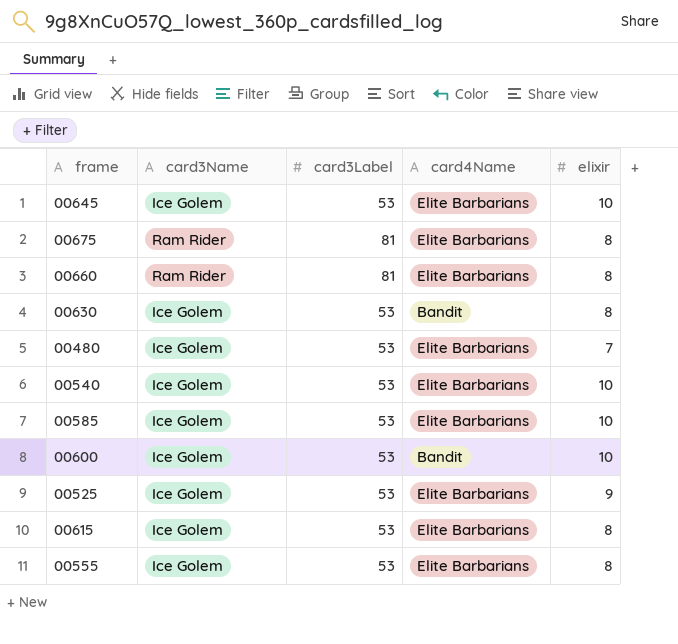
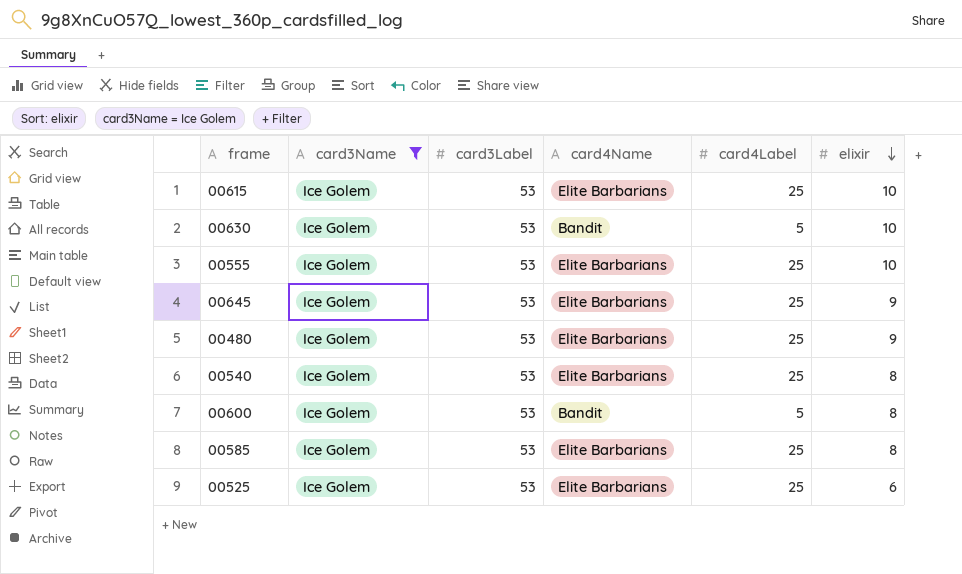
filter: none -> card3Name = Ice Golem
row order: none -> elixir descending
column card4Label | position: none -> 5
00615 | elixir: 8 -> 10
00630 | elixir: 8 -> 10
00555 | elixir: 8 -> 10
00645 | elixir: 10 -> 9
00480 | elixir: 7 -> 9
00540 | elixir: 10 -> 8
00600 | elixir: 10 -> 8
00585 | elixir: 10 -> 8
00525 | elixir: 9 -> 6

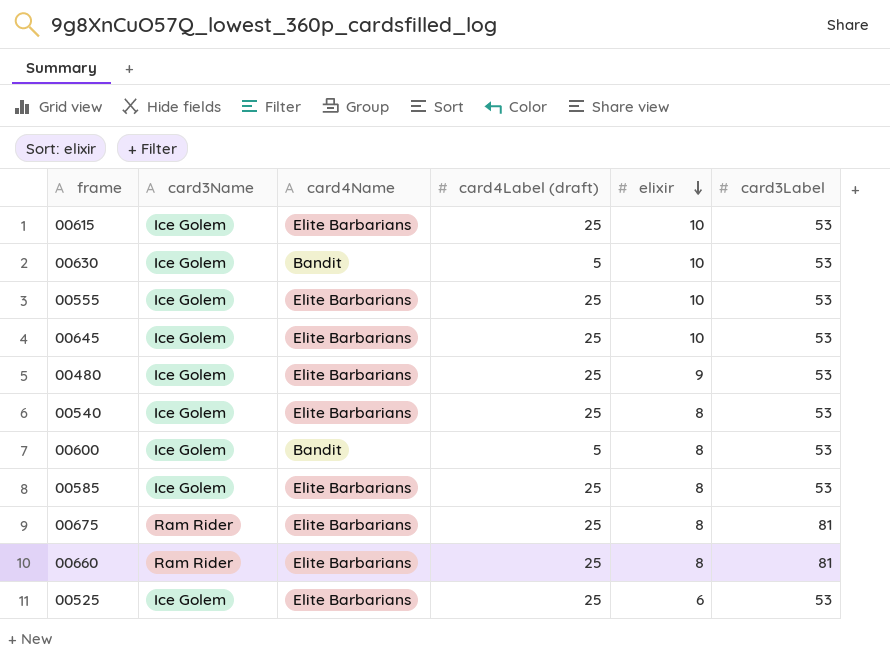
filter: card3Name = Ice Golem -> none
column name: card4Label -> card4Label (draft)
column card3Label | position: 3 -> 6
00645 | elixir: 9 -> 10

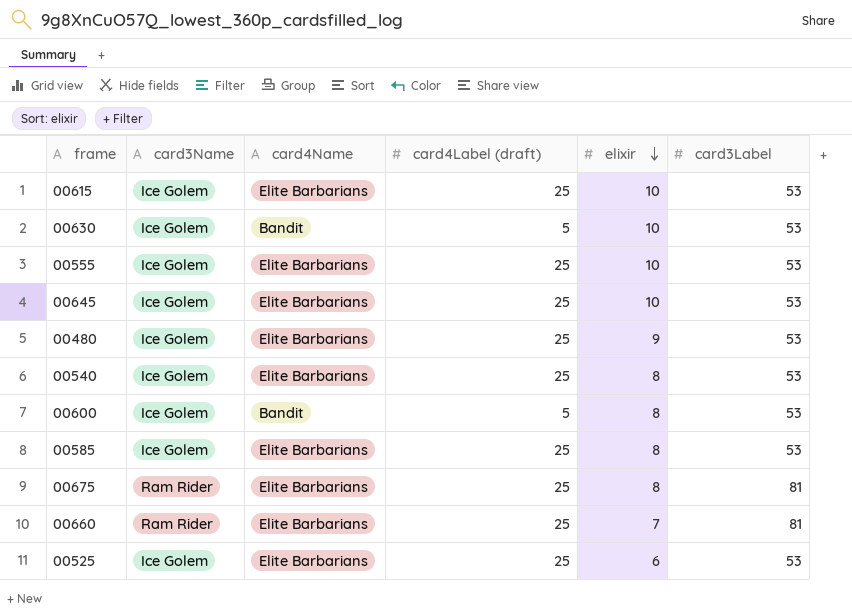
00660 | elixir: 8 -> 7

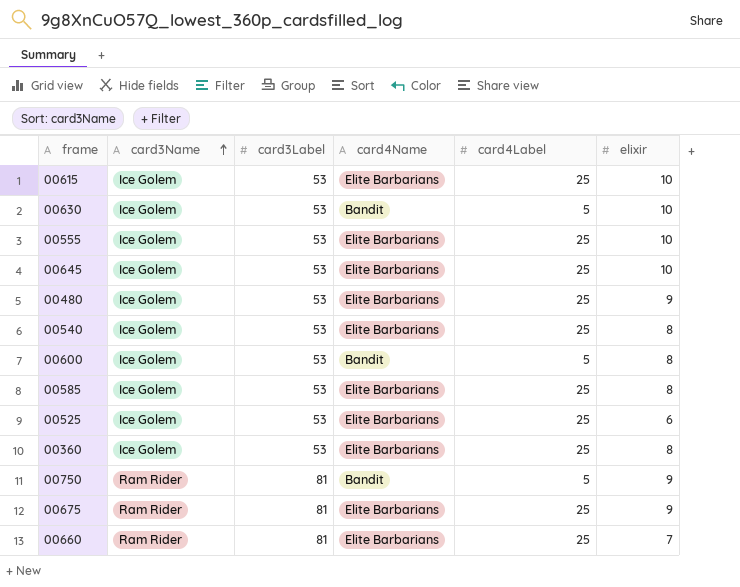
row order: elixir descending -> card3Name ascending
column card3Label | position: 6 -> 3
column name: card4Label (draft) -> card4Label
row 00360: none -> Ice Golem | 53 | Elite Barbarians | 25 | 8
row 00750: none -> Ram Rider | 81 | Bandit | 5 | 9
00675 | elixir: 8 -> 9

